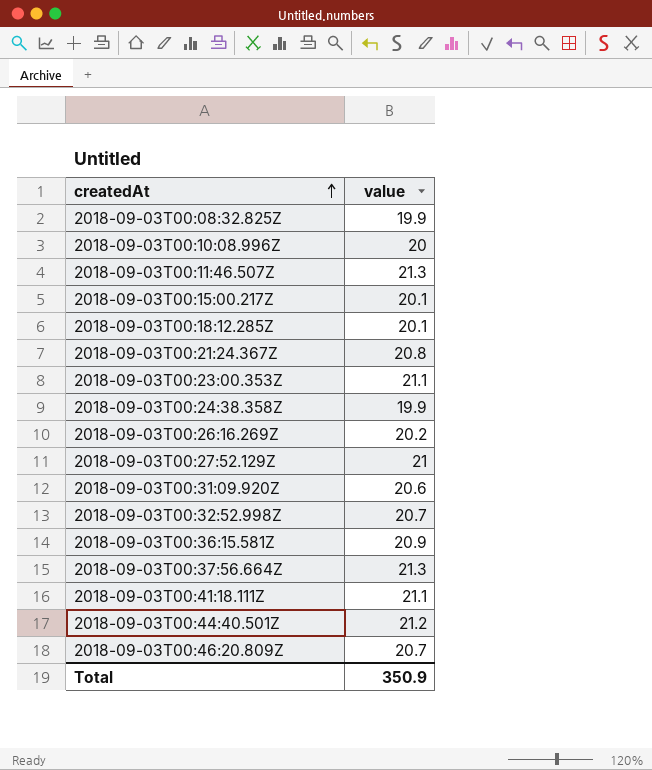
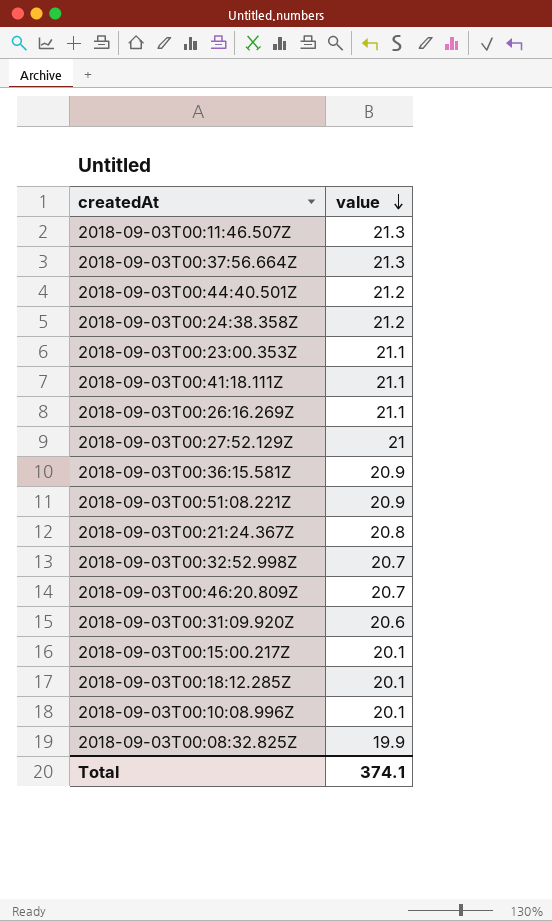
row order: createdAt ascending -> value descending
2018-09-03T00:24:38.358Z | value: 19.9 -> 21.2
2018-09-03T00:26:16.269Z | value: 20.2 -> 21.1
row 2018-09-03T00:51:08.221Z: none -> 20.9
2018-09-03T00:10:08.996Z | value: 20 -> 20.1
Total | value: 350.9 -> 374.1

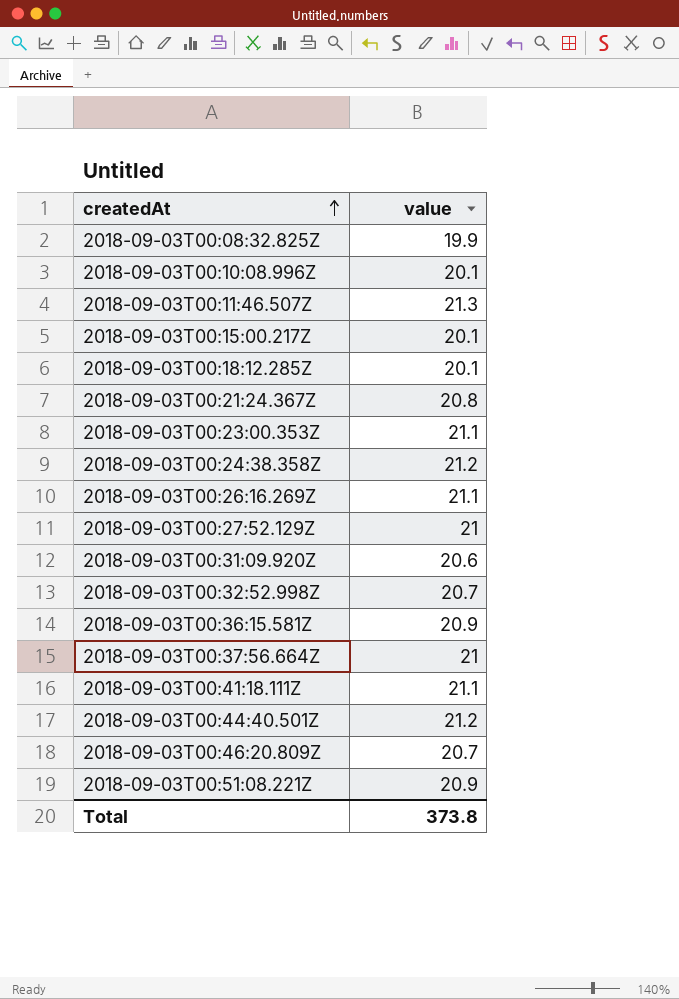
row order: value descending -> createdAt ascending
2018-09-03T00:37:56.664Z | value: 21.3 -> 21
Total | value: 374.1 -> 373.8

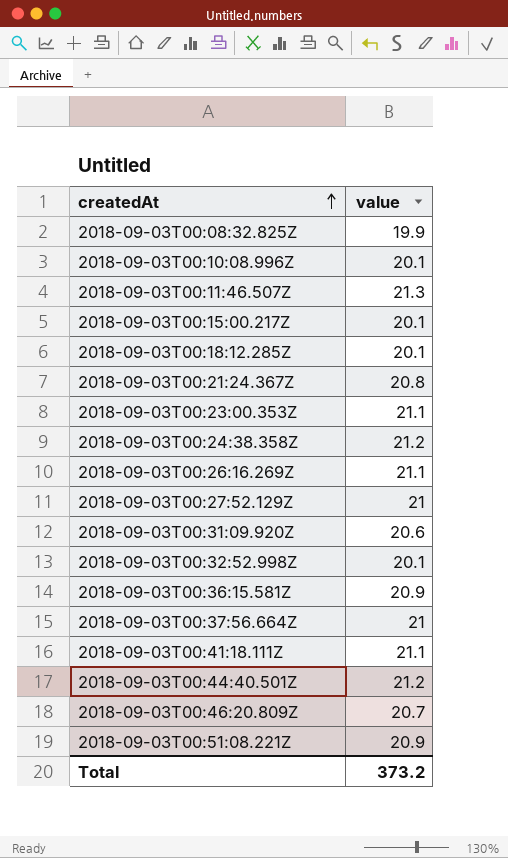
2018-09-03T00:32:52.998Z | value: 20.7 -> 20.1
Total | value: 373.8 -> 373.2

